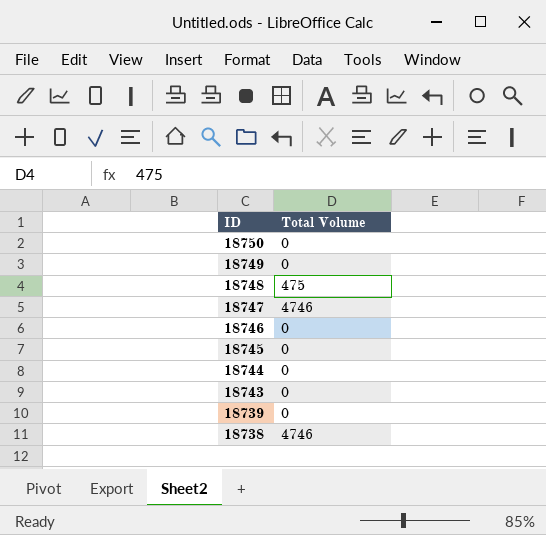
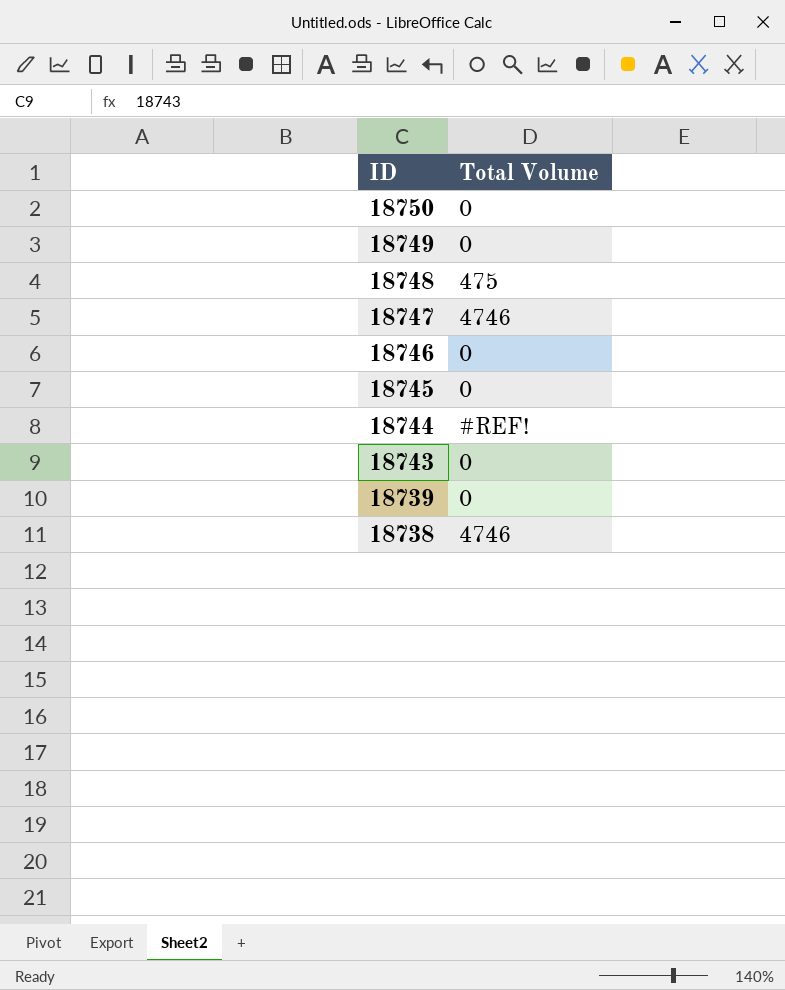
18744 | Total Volume: 0 -> #REF!

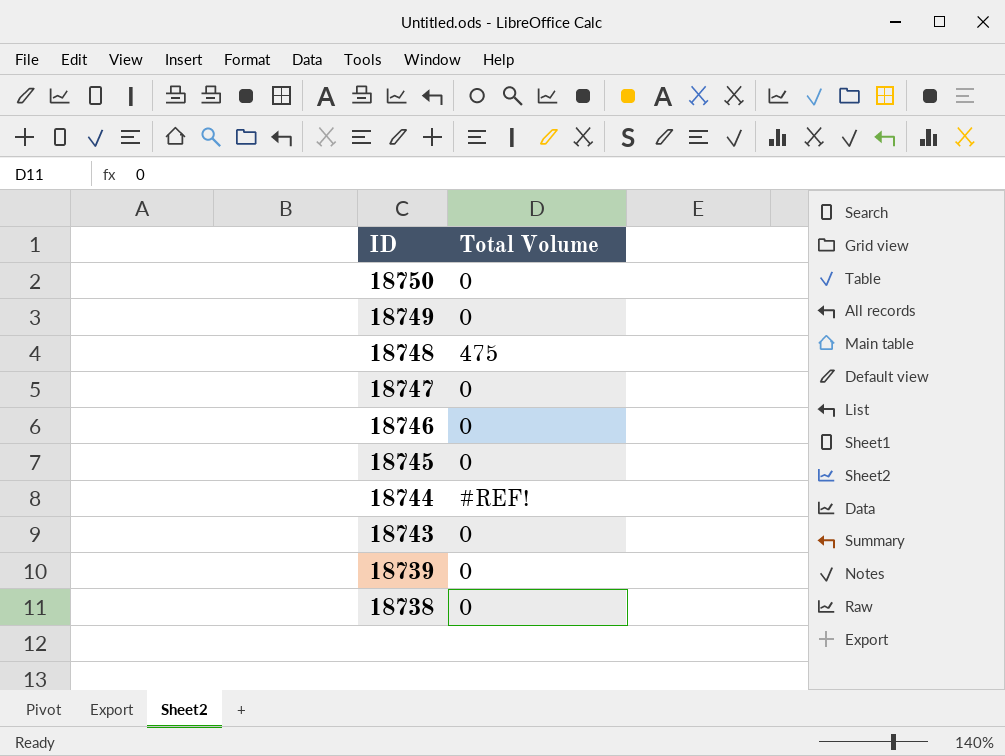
18747 | Total Volume: 4746 -> 0
18738 | Total Volume: 4746 -> 0

